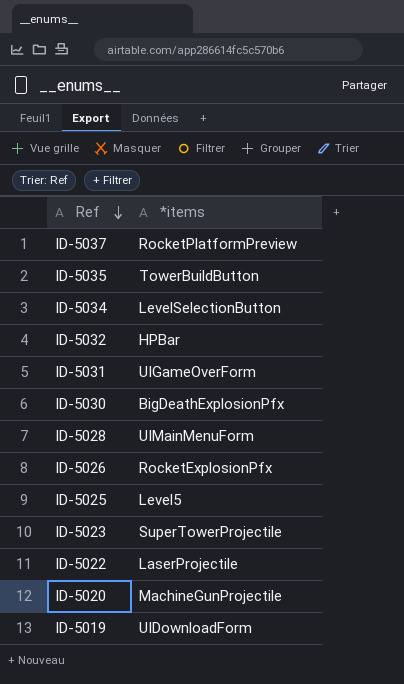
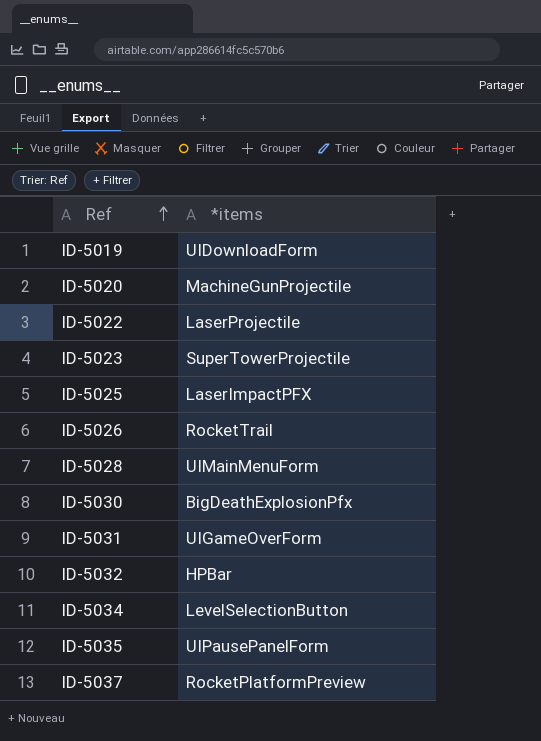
row order: Ref descending -> Ref ascending
ID-5025 | *items: Level5 -> LaserImpactPFX
ID-5026 | *items: RocketExplosionPfx -> RocketTrail
ID-5035 | *items: TowerBuildButton -> UIPausePanelForm

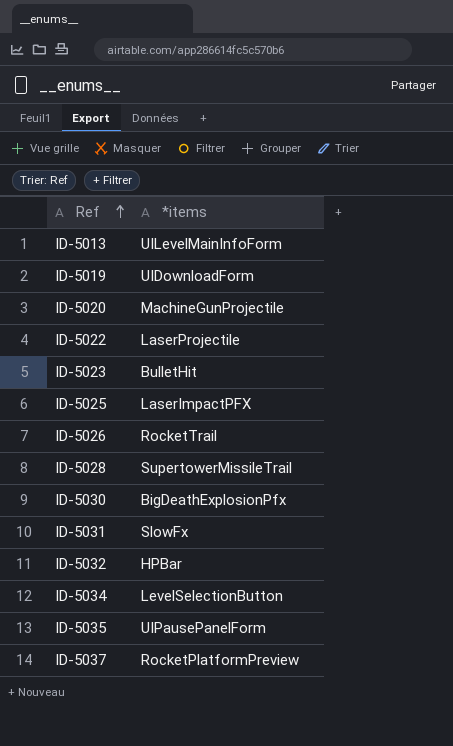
row ID-5013: none -> UILevelMainInfoForm
ID-5023 | *items: SuperTowerProjectile -> BulletHit
ID-5028 | *items: UIMainMenuForm -> SupertowerMissileTrail
ID-5031 | *items: UIGameOverForm -> SlowFx

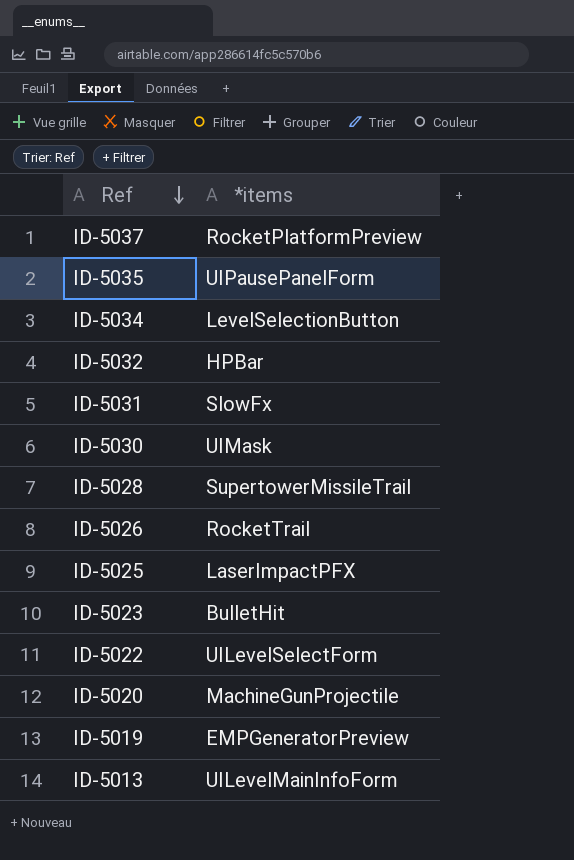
row order: Ref ascending -> Ref descending
ID-5030 | *items: BigDeathExplosionPfx -> UIMask
ID-5022 | *items: LaserProjectile -> UILevelSelectForm
ID-5019 | *items: UIDownloadForm -> EMPGeneratorPreview

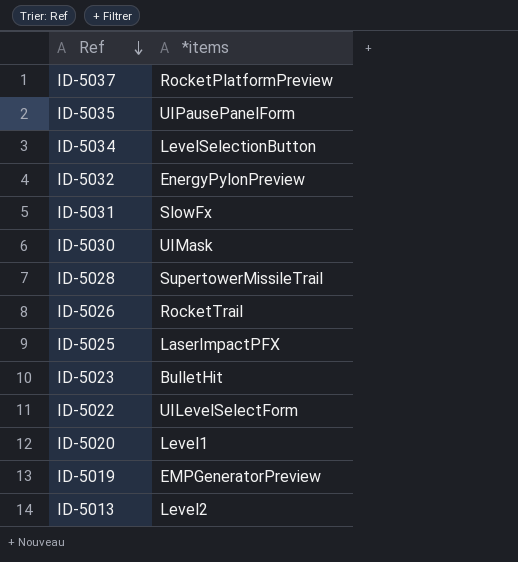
ID-5032 | *items: HPBar -> EnergyPylonPreview
ID-5020 | *items: MachineGunProjectile -> Level1
ID-5013 | *items: UILevelMainInfoForm -> Level2

